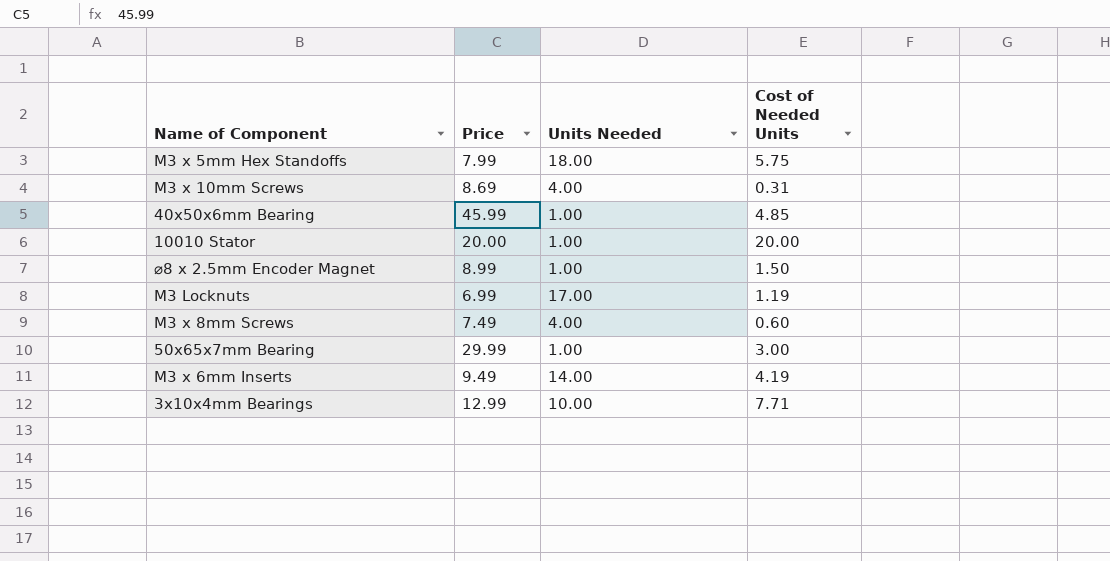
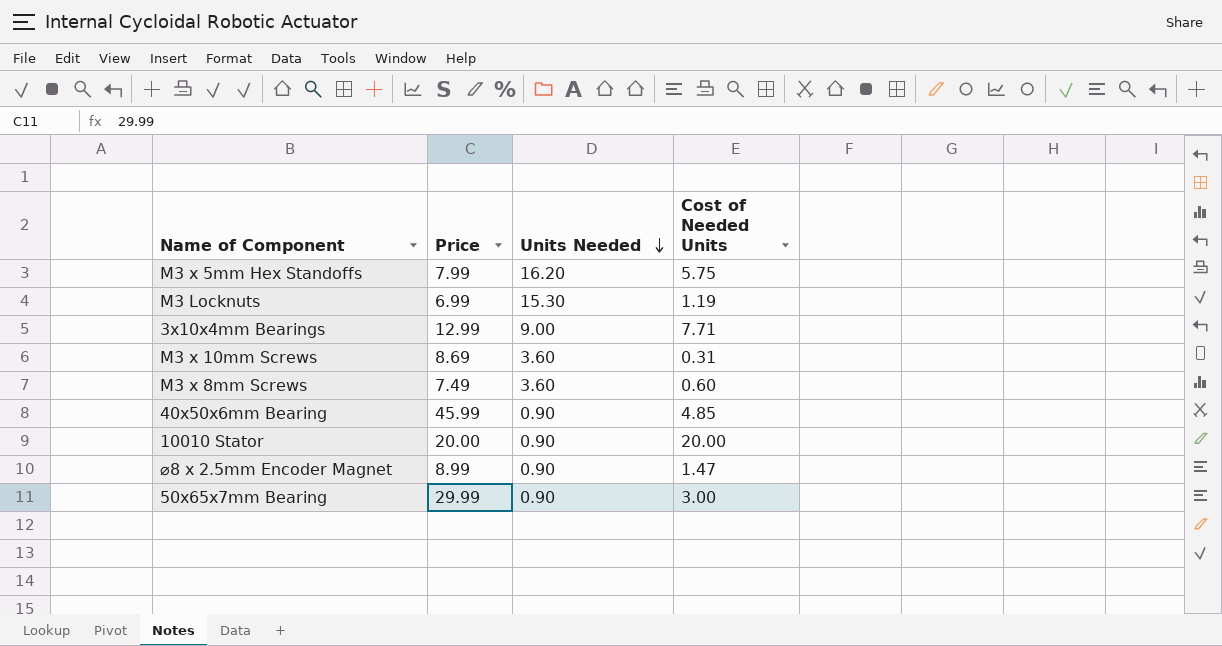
row order: none -> Units Needed descending
row M3 x 6mm Inserts: 9.49 | 14.00 | 4.19 -> none
M3 x 5mm Hex Standoffs | Units Needed: 18.00 -> 16.20
M3 Locknuts | Units Needed: 17.00 -> 15.30
3x10x4mm Bearings | Units Needed: 10.00 -> 9.00
M3 x 10mm Screws | Units Needed: 4.00 -> 3.60
M3 x 8mm Screws | Units Needed: 4.00 -> 3.60
40x50x6mm Bearing | Units Needed: 1.00 -> 0.90
10010 Stator | Units Needed: 1.00 -> 0.90
⌀8 x 2.5mm Encoder Magnet | Units Needed: 1.00 -> 0.90
⌀8 x 2.5mm Encoder Magnet | Cost of Needed Units: 1.50 -> 1.47
50x65x7mm Bearing | Units Needed: 1.00 -> 0.90

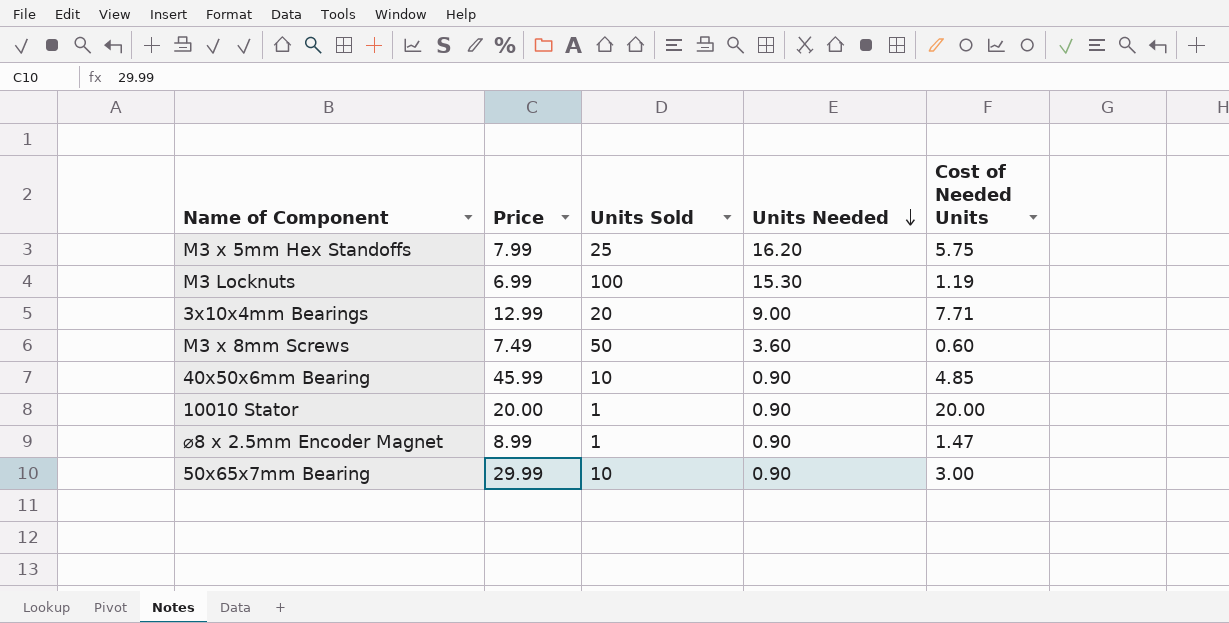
column Units Sold | position: none -> 3
row M3 x 10mm Screws: 8.69 | 3.60 | 0.31 -> none

